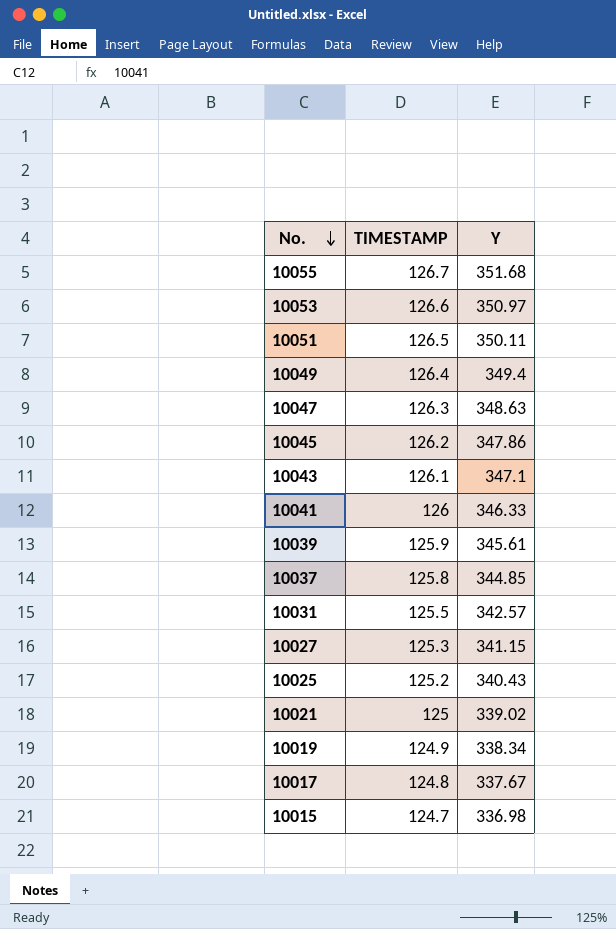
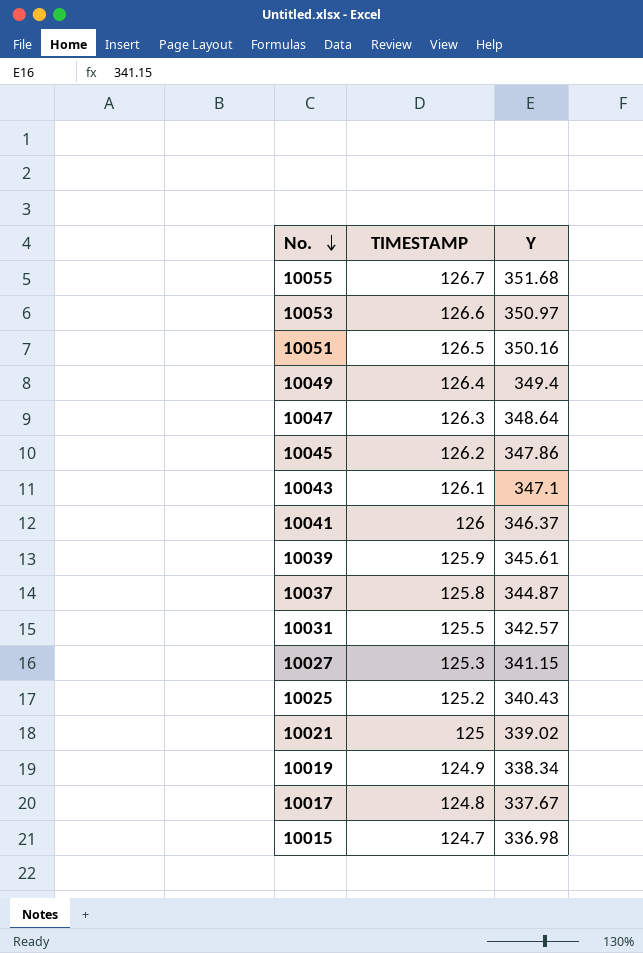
10051 | Y: 350.11 -> 350.16
10047 | Y: 348.63 -> 348.64
10041 | Y: 346.33 -> 346.37
10037 | Y: 344.85 -> 344.87

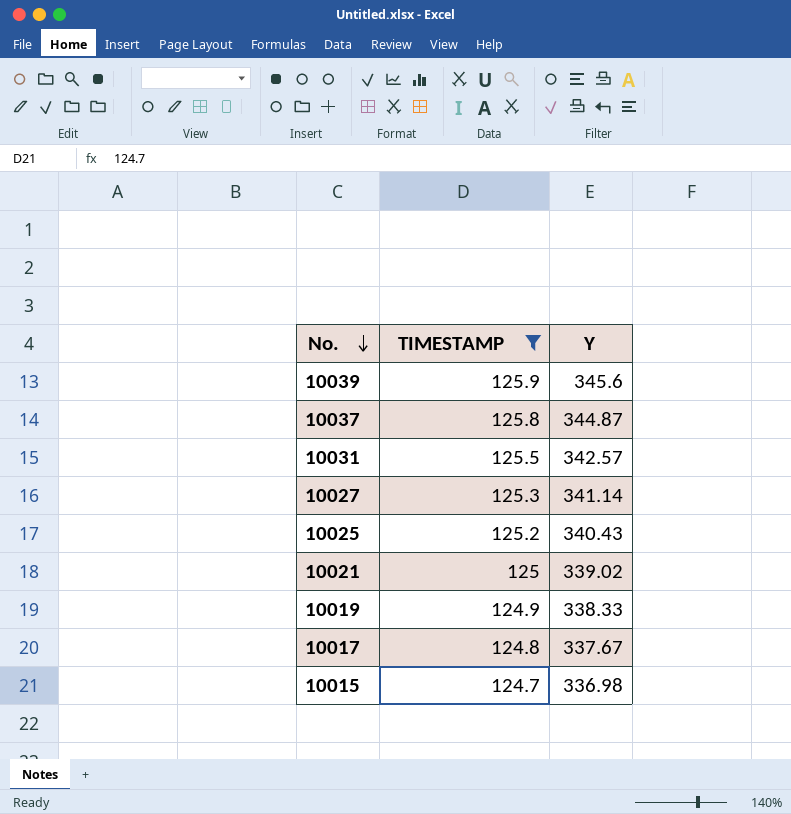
filter: none -> TIMESTAMP <= 125.9
10039 | Y: 345.61 -> 345.6
10027 | Y: 341.15 -> 341.14
10019 | Y: 338.34 -> 338.33

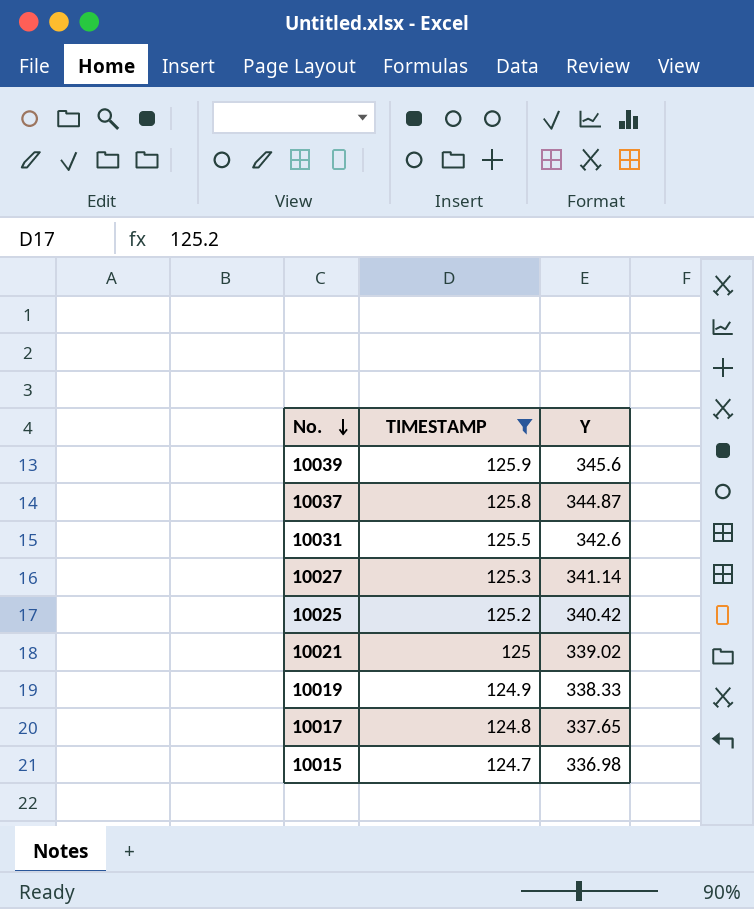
10031 | Y: 342.57 -> 342.6
10025 | Y: 340.43 -> 340.42
10017 | Y: 337.67 -> 337.65

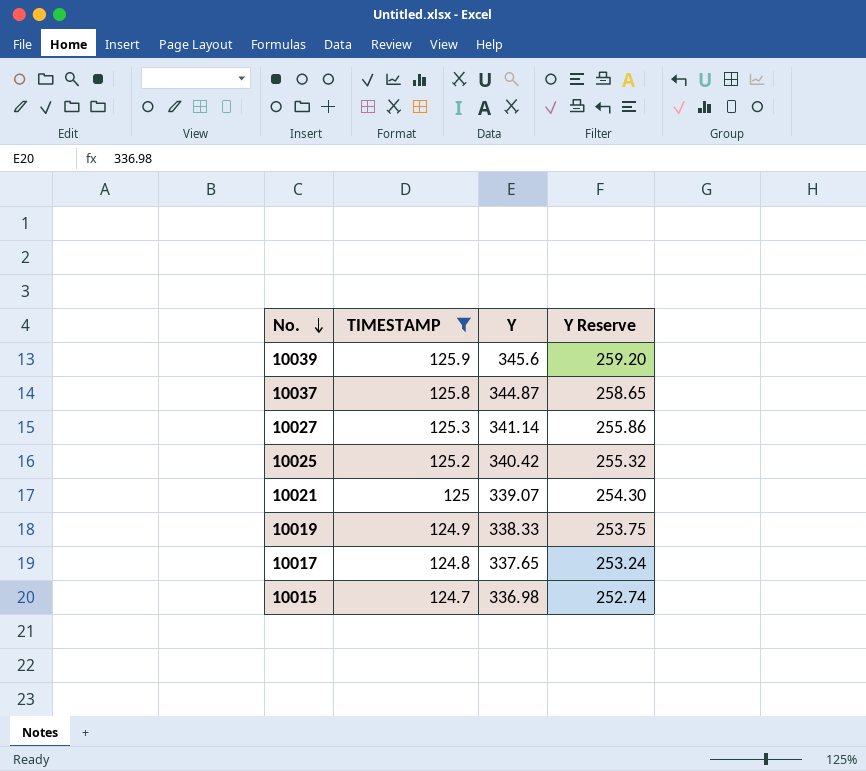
column Y Reserve | formula: none -> [Y] * 0.75
row 10031: 125.5 | 342.6 -> none
10021 | Y: 339.02 -> 339.07

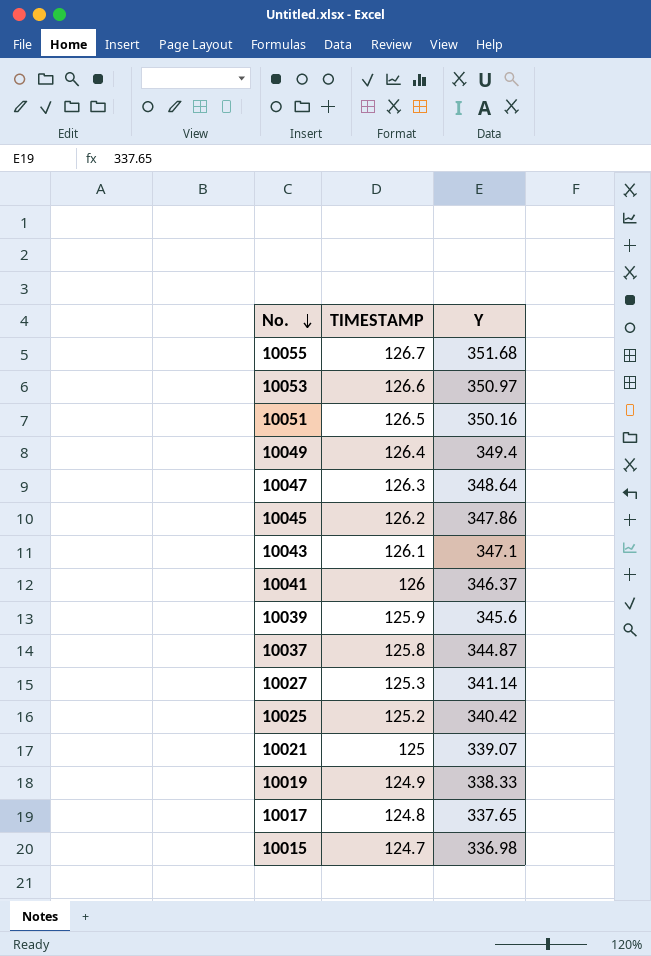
filter: TIMESTAMP <= 125.9 -> none
column Y Reserve | formula: [Y] * 0.75 -> none

